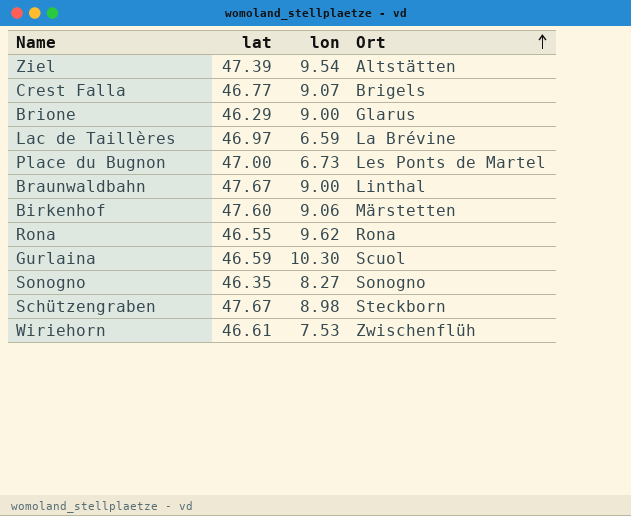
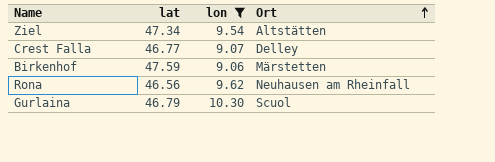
filter: none -> lon >= 9.06
Ziel | lat: 47.39 -> 47.34
Crest Falla | Ort: Brigels -> Delley
Birkenhof | lat: 47.60 -> 47.59
Rona | lat: 46.55 -> 46.56
Rona | Ort: Rona -> Neuhausen am Rheinfall
Gurlaina | lat: 46.59 -> 46.79

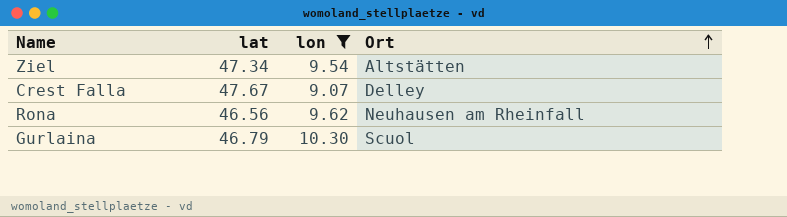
row Birkenhof: 47.59 | 9.06 | Märstetten -> none
Crest Falla | lat: 46.77 -> 47.67

